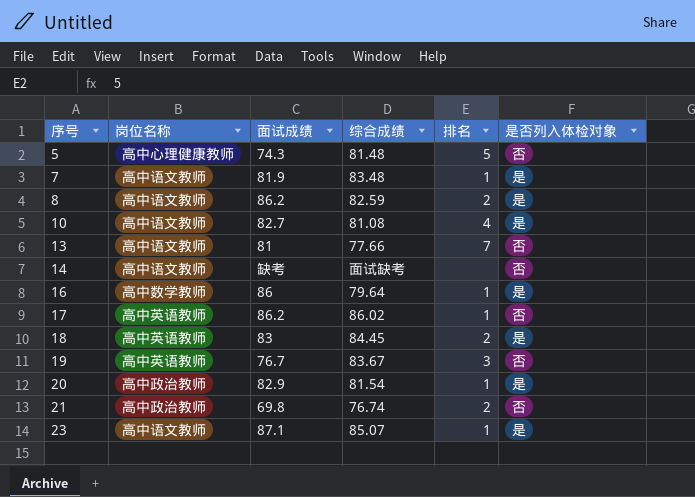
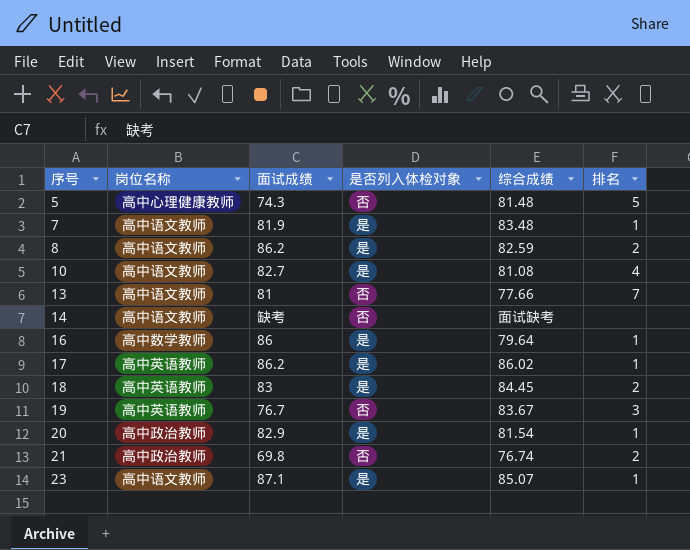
column 是否列入体检对象 | position: 6 -> 4
17 | 是否列入体检对象: 否 -> 是

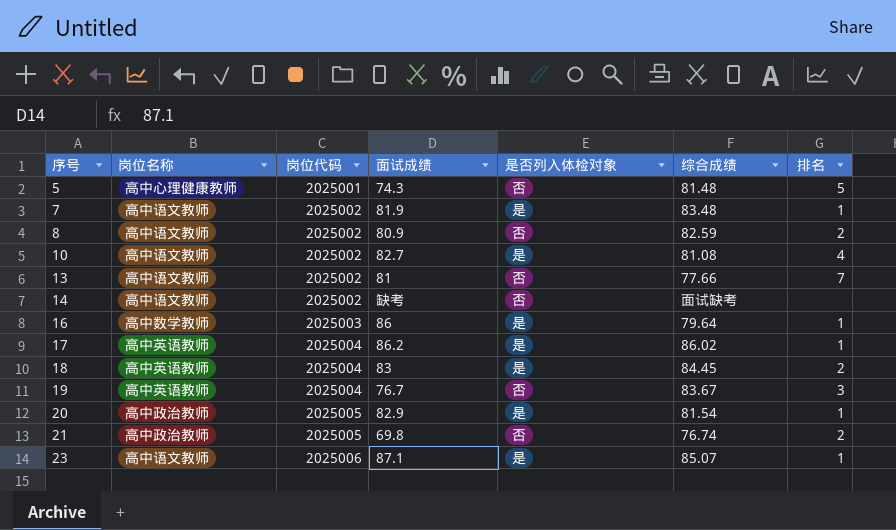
column 岗位代码 | position: none -> 3
8 | 面试成绩: 86.2 -> 80.9
8 | 是否列入体检对象: 是 -> 否

